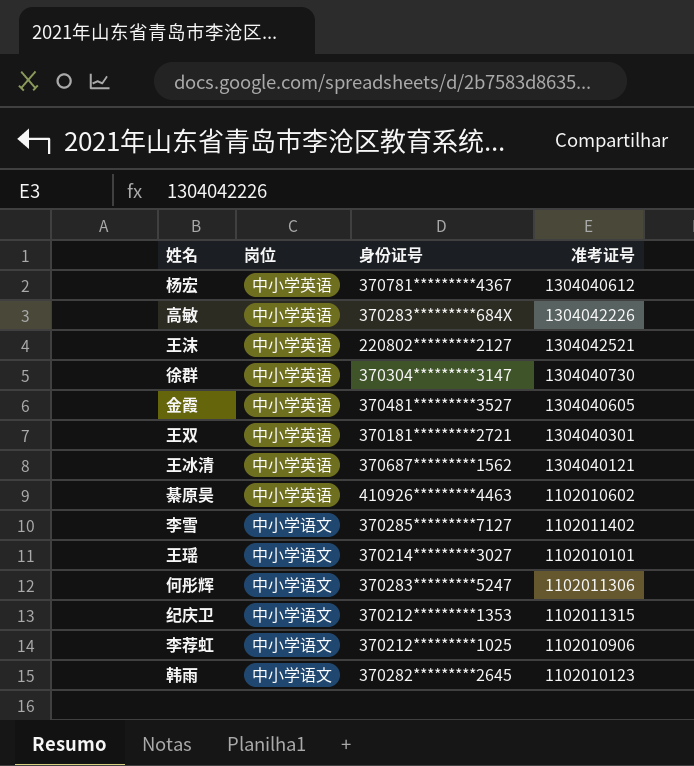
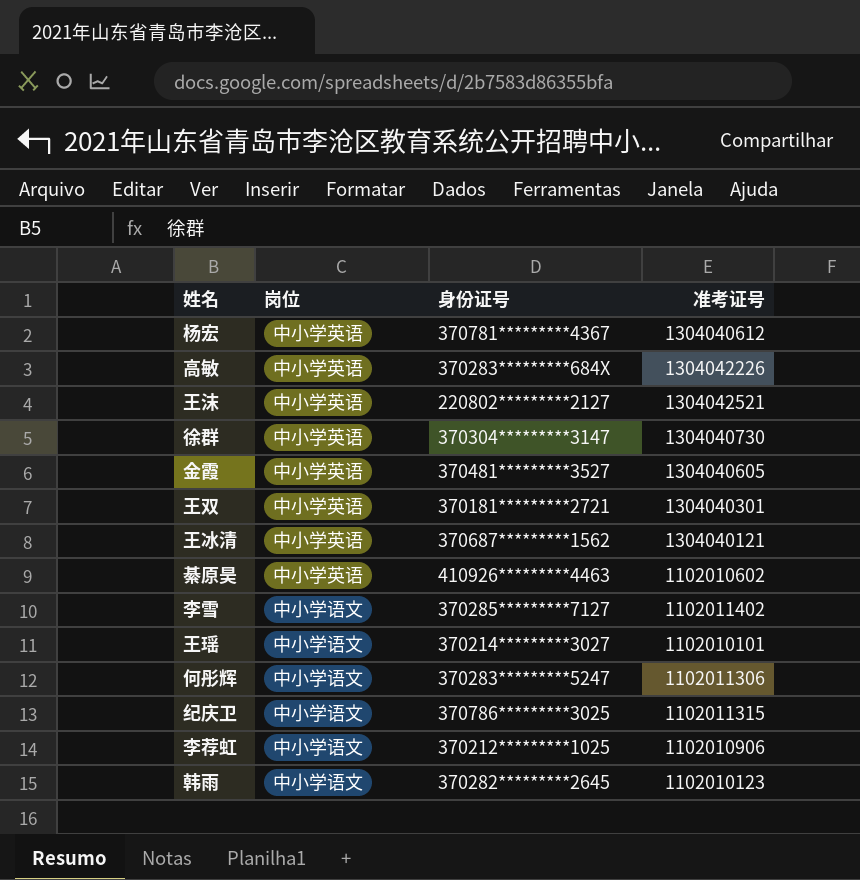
纪庆卫 | 身份证号: 370212*********1353 -> 370786*********3025

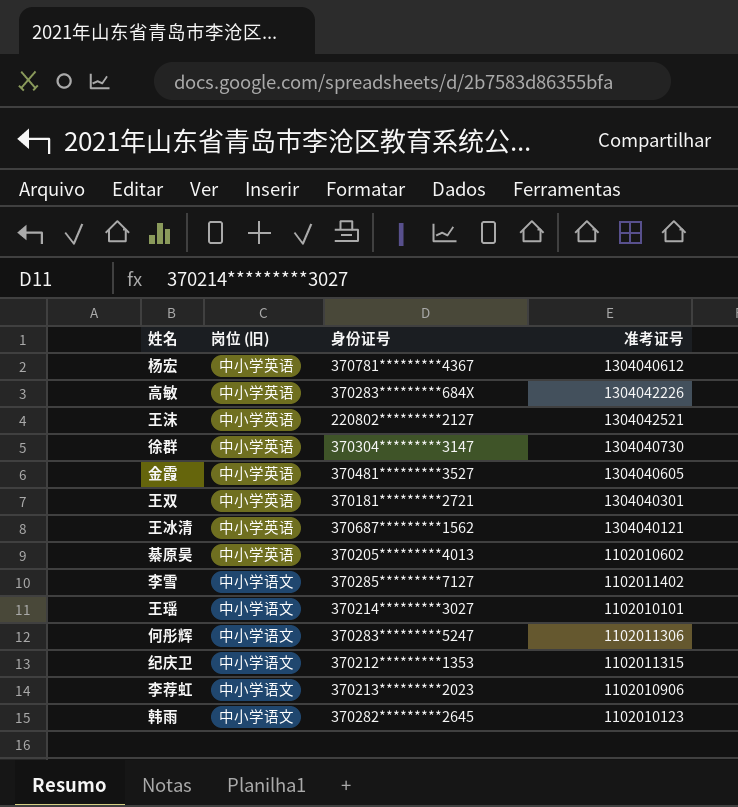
column name: 岗位 -> 岗位 (旧)
綦原昊 | 身份证号: 410926*********4463 -> 370205*********4013
纪庆卫 | 身份证号: 370786*********3025 -> 370212*********1353
李荐虹 | 身份证号: 370212*********1025 -> 370213*********2023

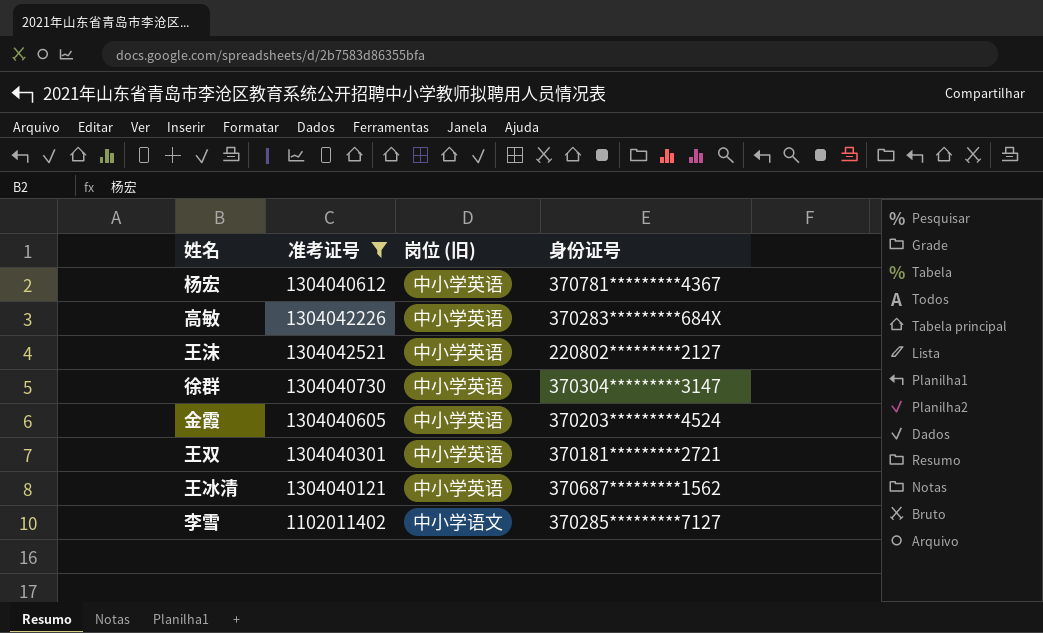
filter: none -> 准考证号 >= 1102011402
column 准考证号 | position: 4 -> 2
金霞 | 身份证号: 370481*********3527 -> 370203*********4524

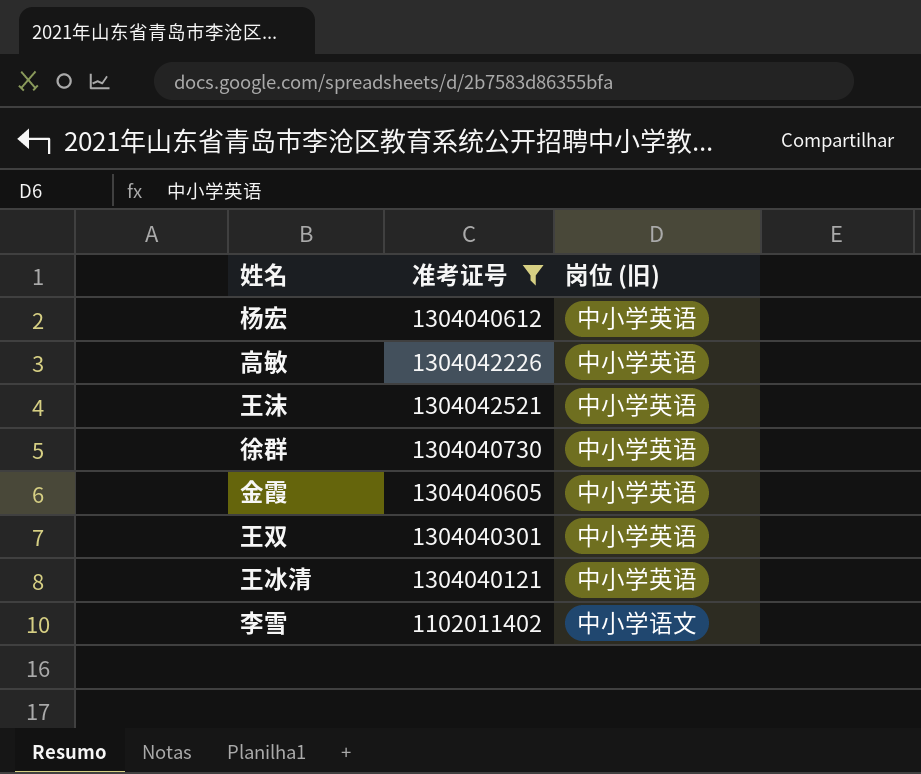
column 身份证号 | position: 4 -> none

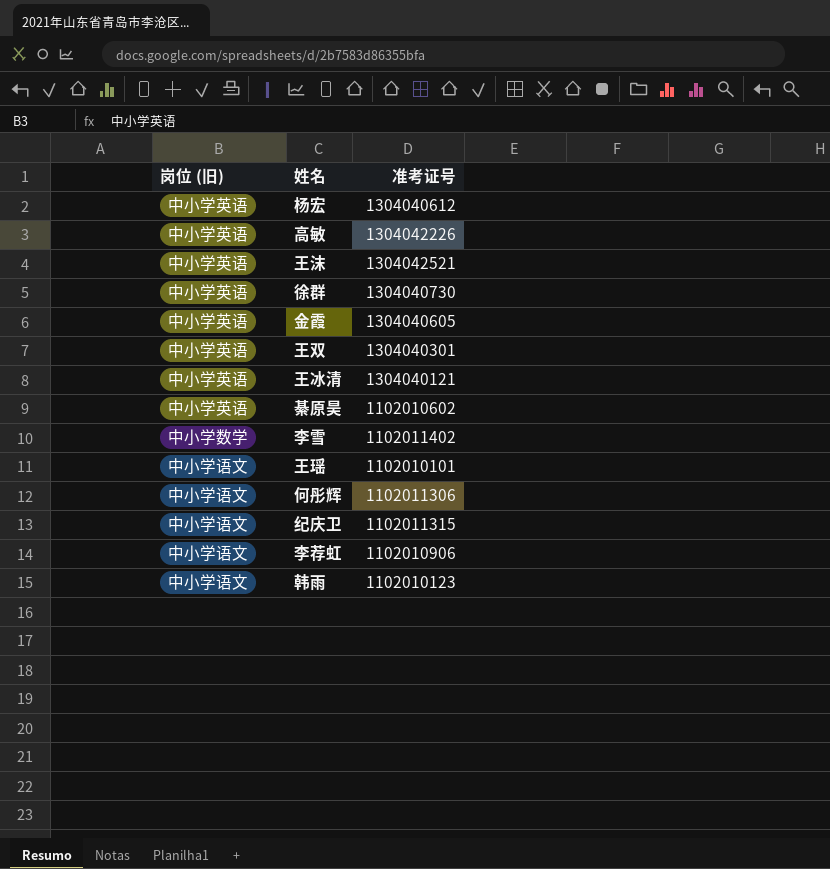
filter: 准考证号 >= 1102011402 -> none
column 岗位 (旧) | position: 3 -> 1
李雪 | 岗位 (旧): 中小学语文 -> 中小学数学

